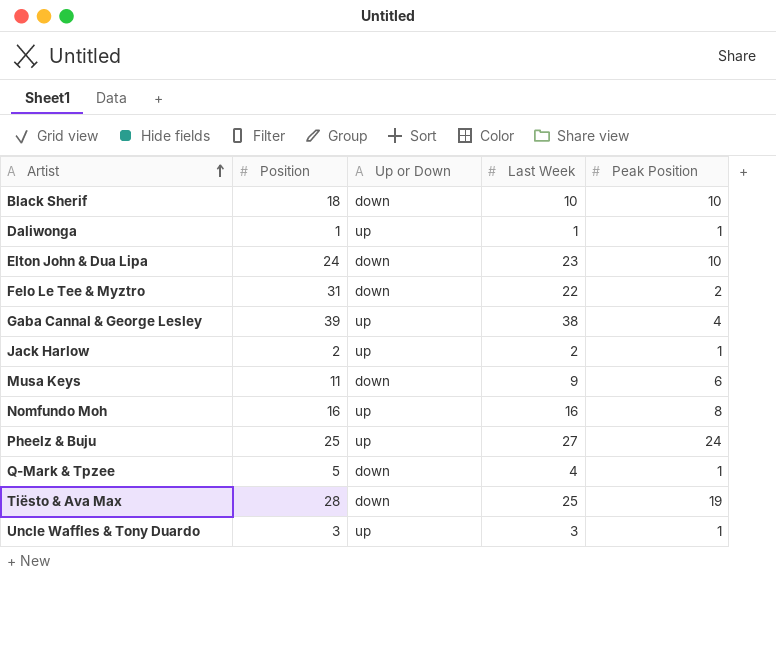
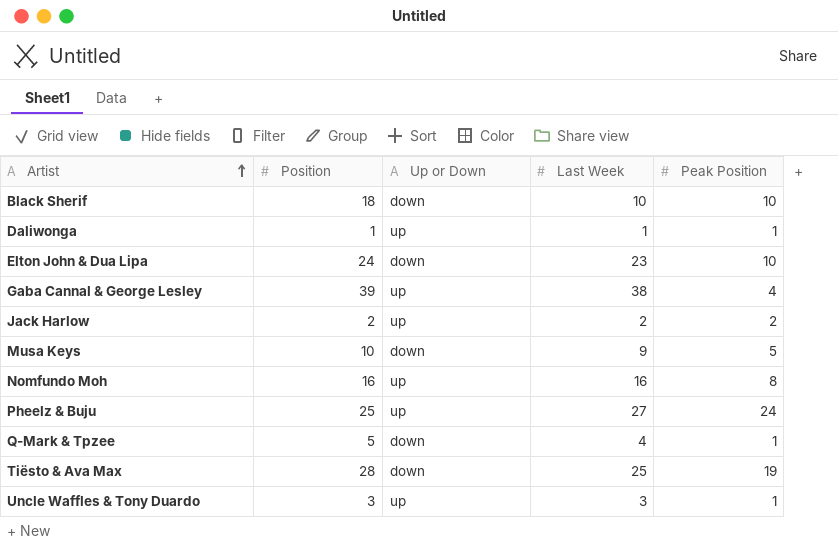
row Felo Le Tee & Myztro: 31 | down | 22 | 2 -> none
Jack Harlow | Peak Position: 1 -> 2
Musa Keys | Position: 11 -> 10
Musa Keys | Peak Position: 6 -> 5

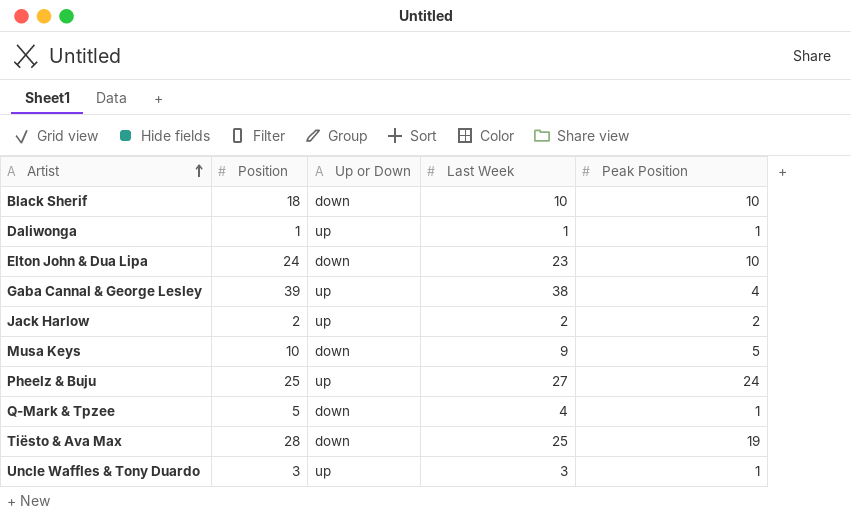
row Nomfundo Moh: 16 | up | 16 | 8 -> none

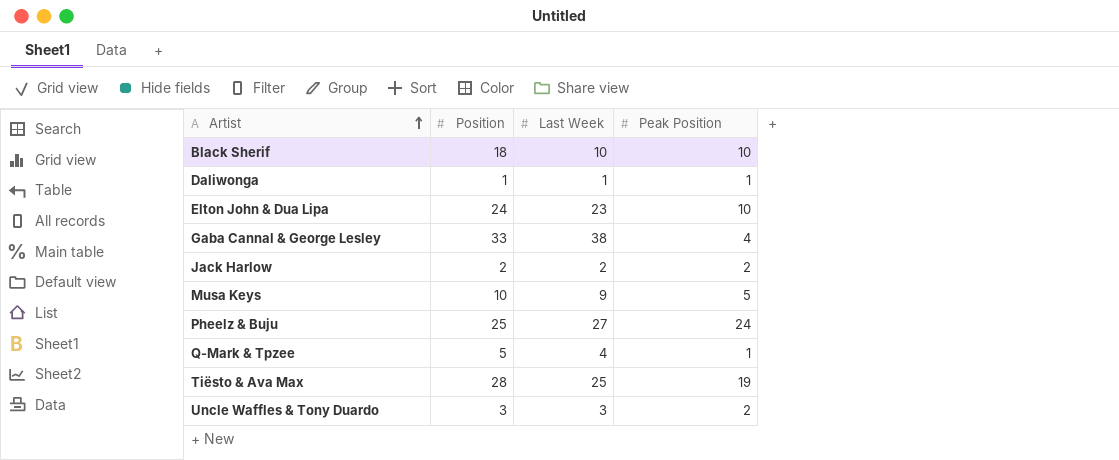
column Up or Down | position: 3 -> none
Gaba Cannal & George Lesley | Position: 39 -> 33
Uncle Waffles & Tony Duardo | Peak Position: 1 -> 2

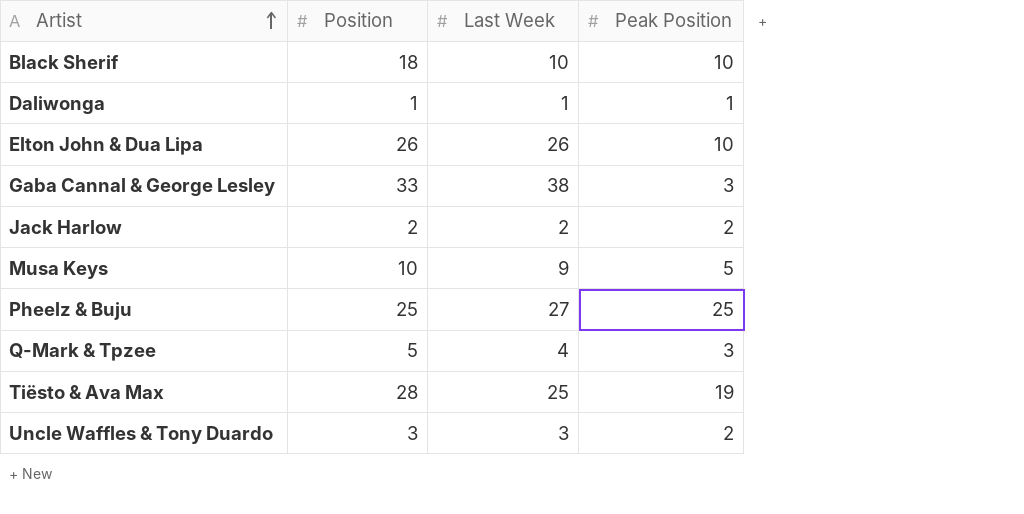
Elton John & Dua Lipa | Position: 24 -> 26
Elton John & Dua Lipa | Last Week: 23 -> 26
Gaba Cannal & George Lesley | Peak Position: 4 -> 3
Pheelz & Buju | Peak Position: 24 -> 25
Q-Mark & Tpzee | Peak Position: 1 -> 3

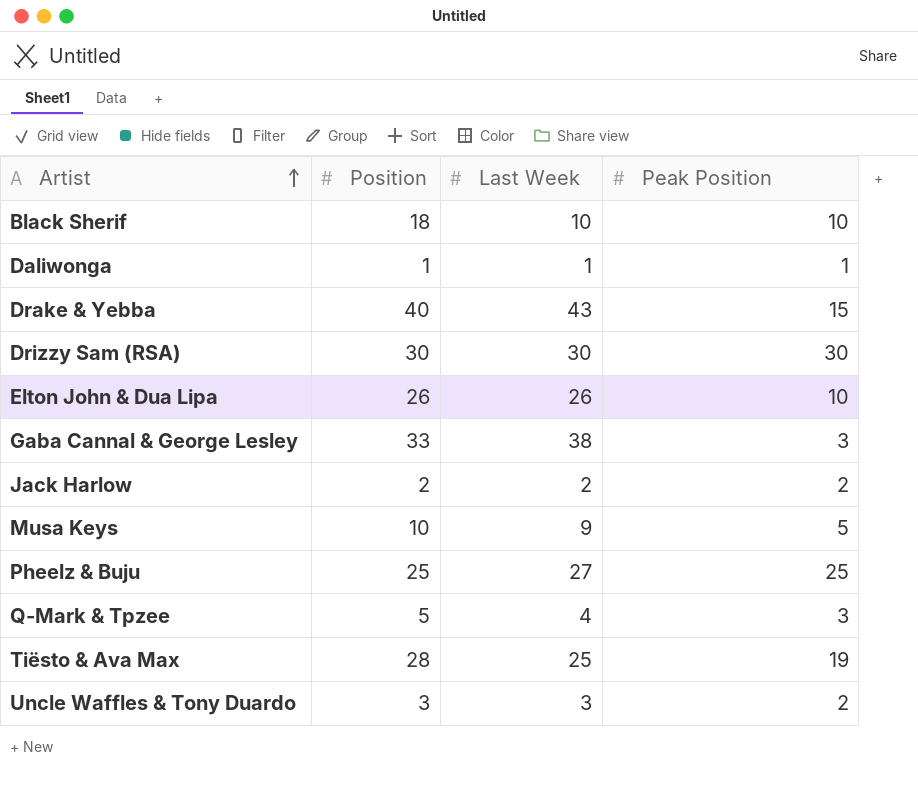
row Drake & Yebba: none -> 40 | 43 | 15
row Drizzy Sam (RSA): none -> 30 | 30 | 30

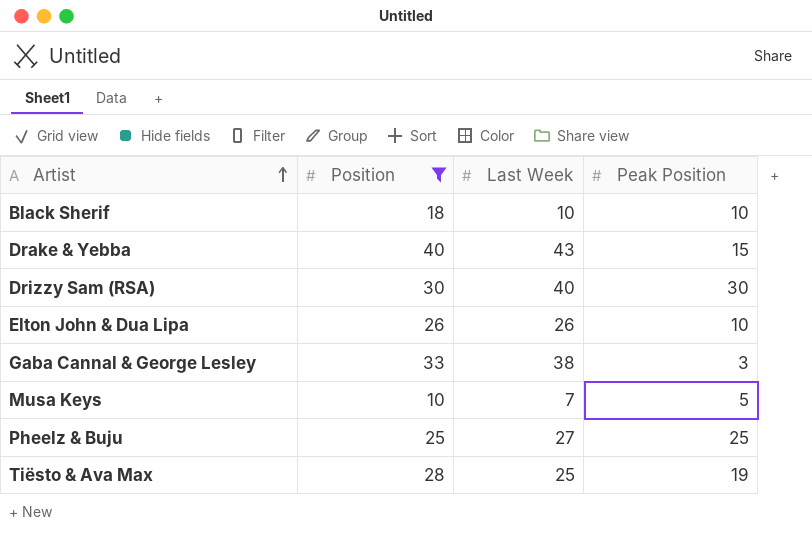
filter: none -> Position >= 10
Drizzy Sam (RSA) | Last Week: 30 -> 40
Musa Keys | Last Week: 9 -> 7

